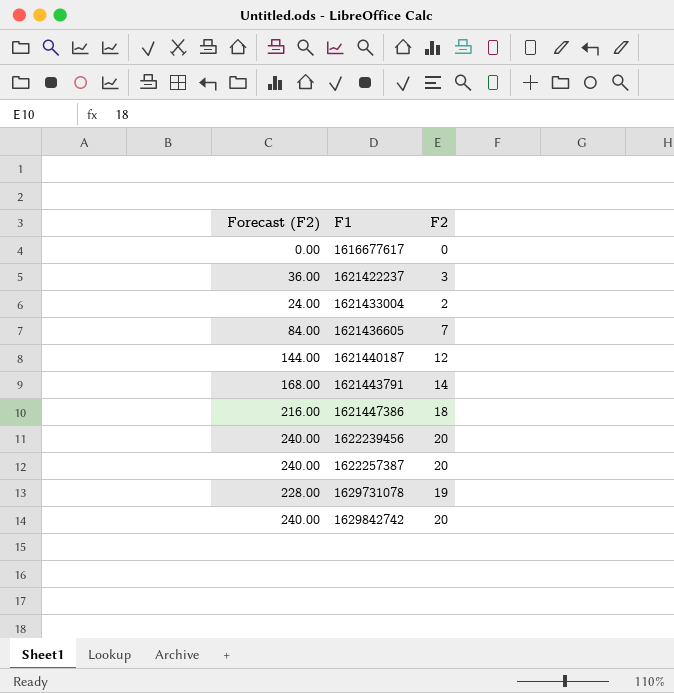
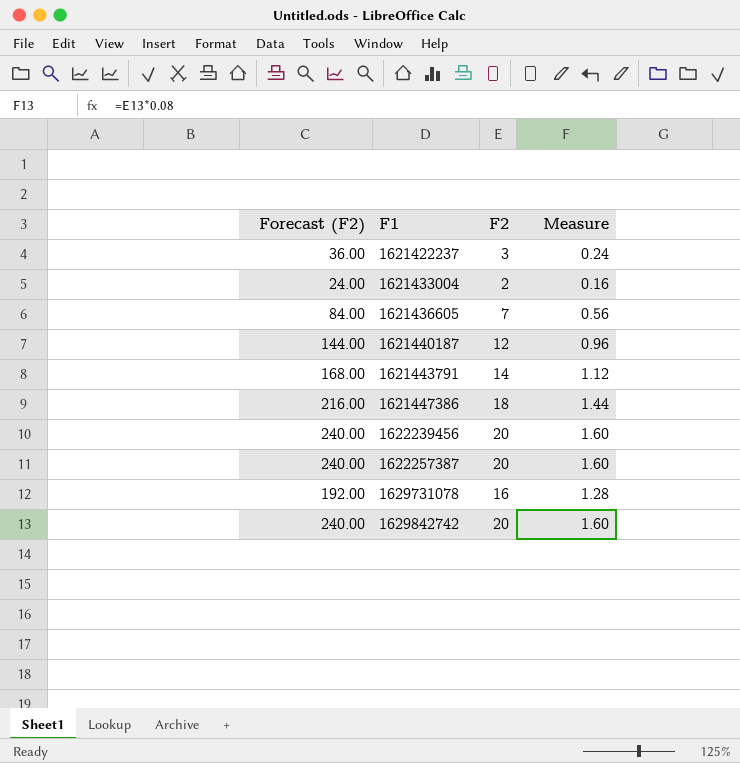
column Measure | formula: none -> [F2] * 0.08
row 1616677617: 0.00 | 0 -> none
1629731078 | Forecast (F2): 228.00 -> 192.00
1629731078 | F2: 19 -> 16

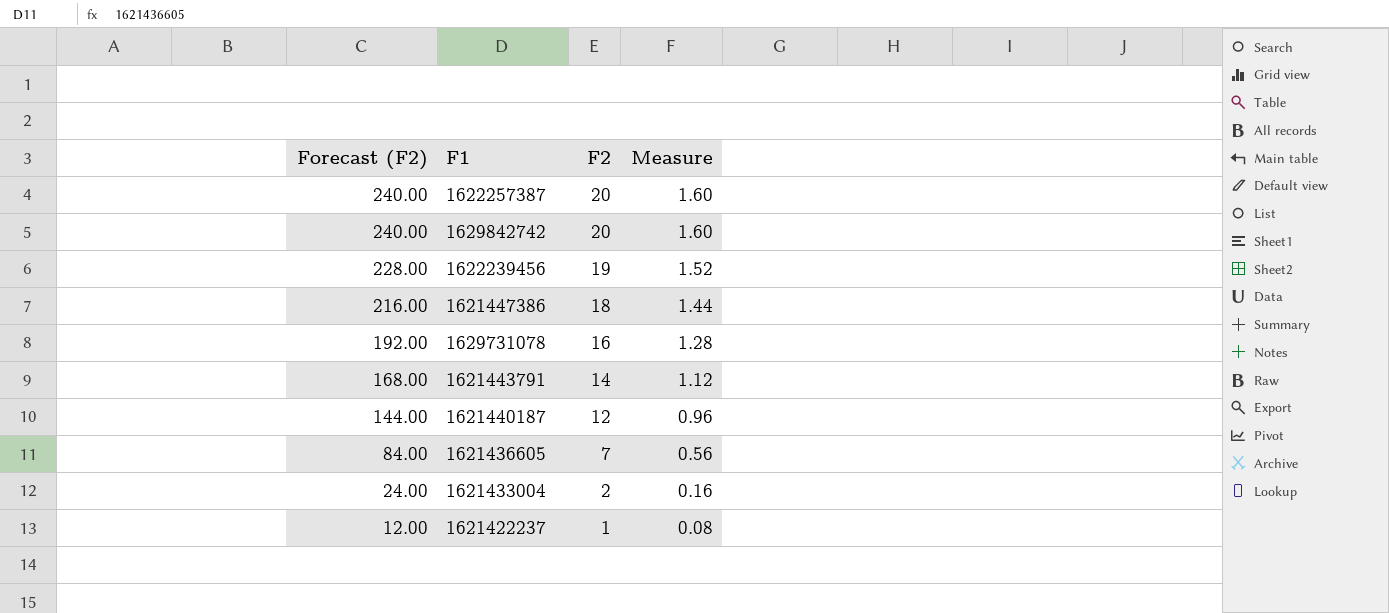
row order: F1 ascending -> Forecast (F2) descending
1622239456 | Forecast (F2): 240.00 -> 228.00
1622239456 | F2: 20 -> 19
1622239456 | Measure: 1.60 -> 1.52
1621422237 | Forecast (F2): 36.00 -> 12.00
1621422237 | F2: 3 -> 1
1621422237 | Measure: 0.24 -> 0.08

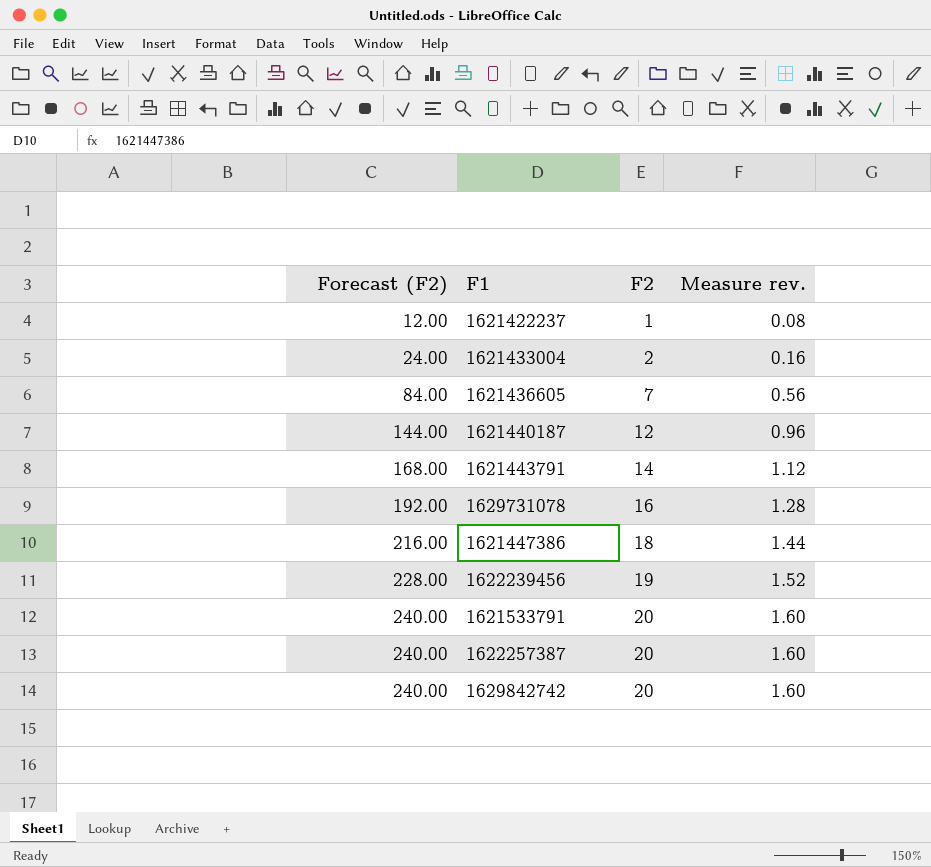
row order: Forecast (F2) descending -> Forecast (F2) ascending
column name: Measure -> Measure rev.
row 1621533791: none -> 240.00 | 20 | 1.60

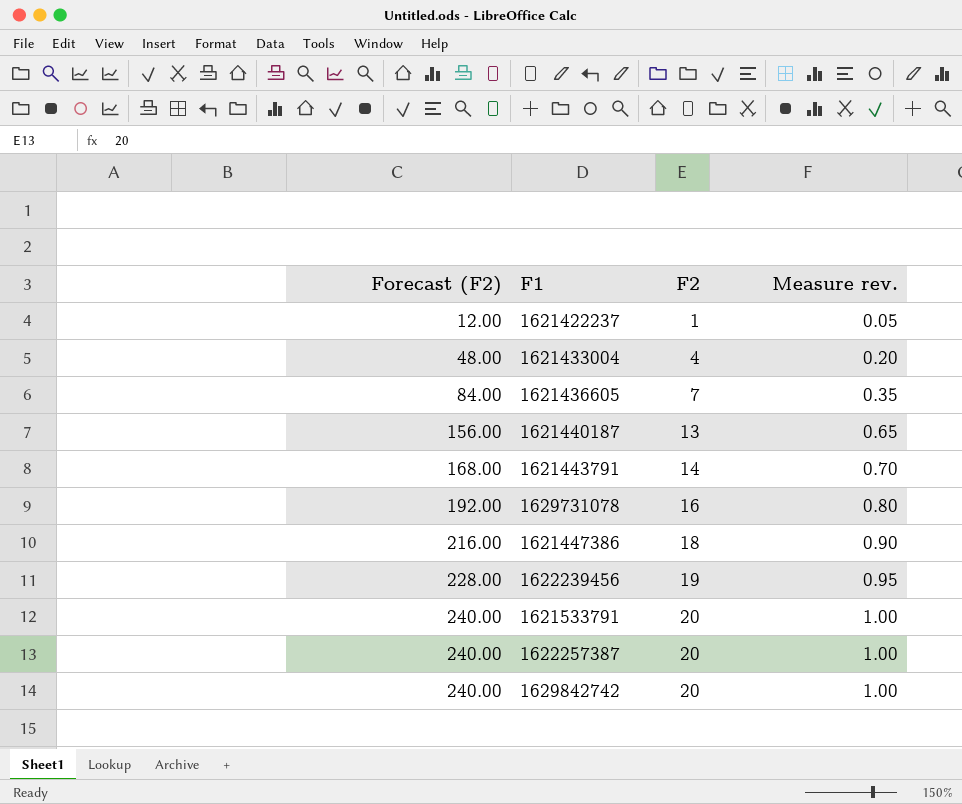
column Measure rev. | formula: [F2] * 0.08 -> [F2] * 0.05
1621433004 | Forecast (F2): 24.00 -> 48.00
1621433004 | F2: 2 -> 4
1621440187 | Forecast (F2): 144.00 -> 156.00
1621440187 | F2: 12 -> 13

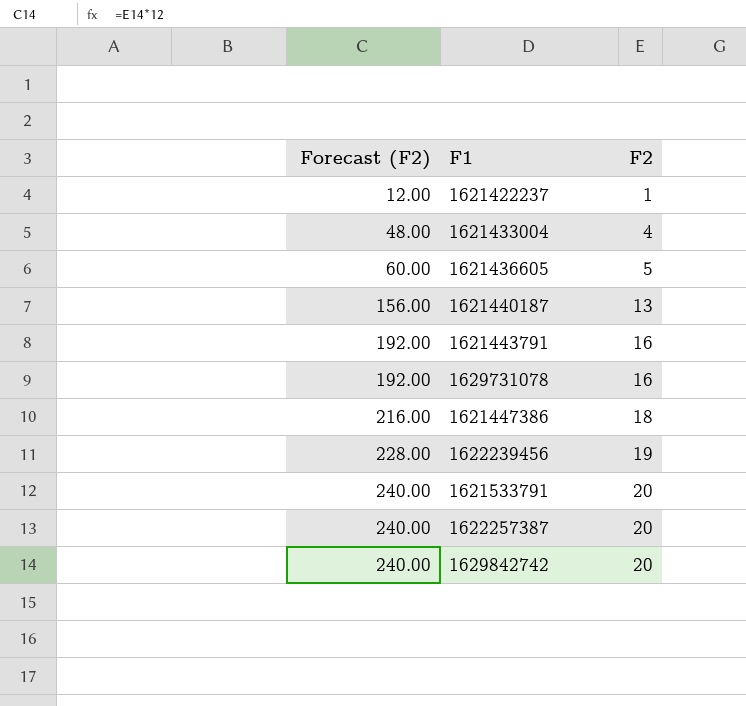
column Measure rev. | formula: [F2] * 0.05 -> none
1621436605 | Forecast (F2): 84.00 -> 60.00
1621436605 | F2: 7 -> 5
1621443791 | Forecast (F2): 168.00 -> 192.00
1621443791 | F2: 14 -> 16

